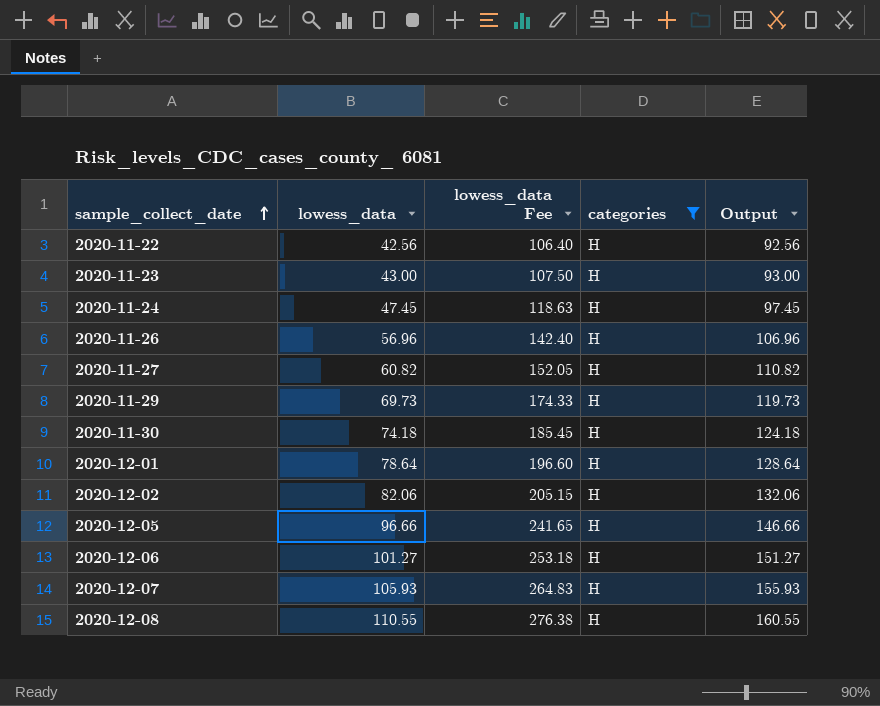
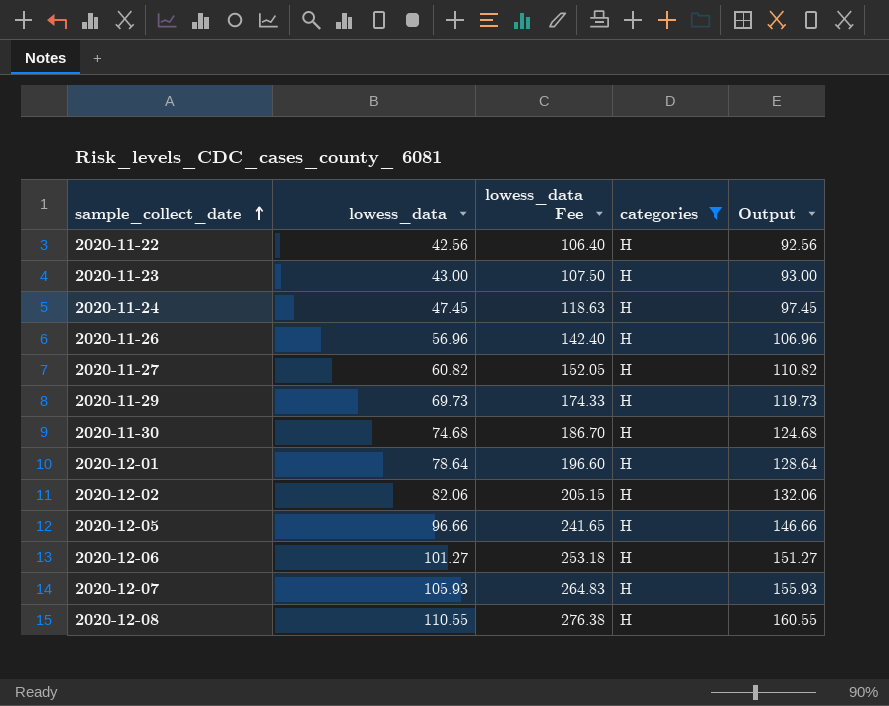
2020-11-30 | lowess_data: 74.18 -> 74.68
2020-11-30 | lowess_data Fee: 185.45 -> 186.70
2020-11-30 | Output: 124.18 -> 124.68

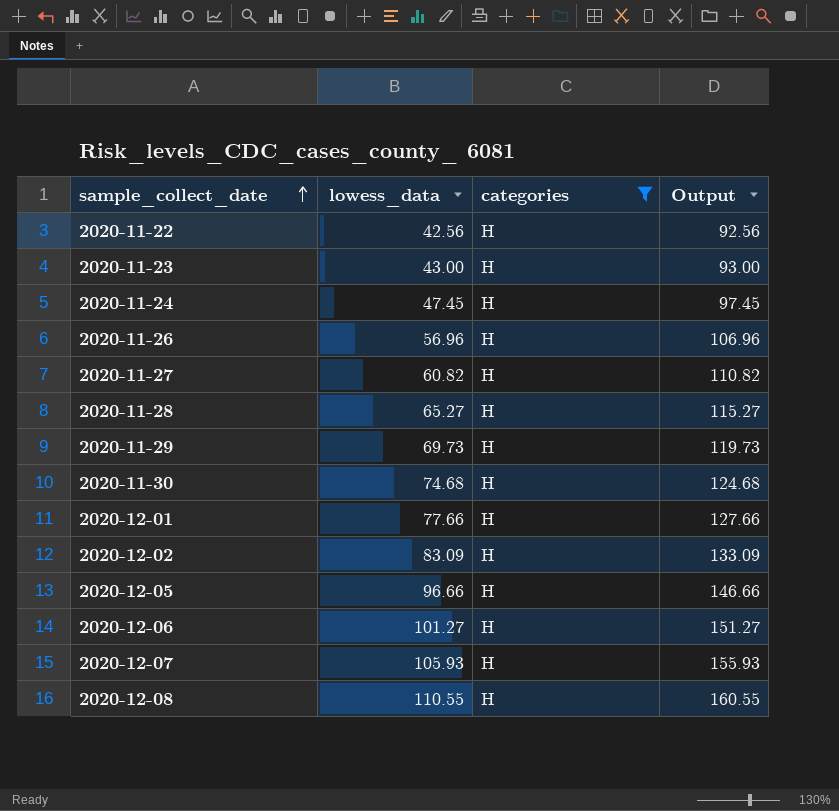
column lowess_data Fee | formula: [lowess_data] * 2.5 -> none
row 2020-11-28: none -> 65.27 | H | 115.27
2020-12-01 | lowess_data: 78.64 -> 77.66
2020-12-01 | Output: 128.64 -> 127.66
2020-12-02 | lowess_data: 82.06 -> 83.09
2020-12-02 | Output: 132.06 -> 133.09

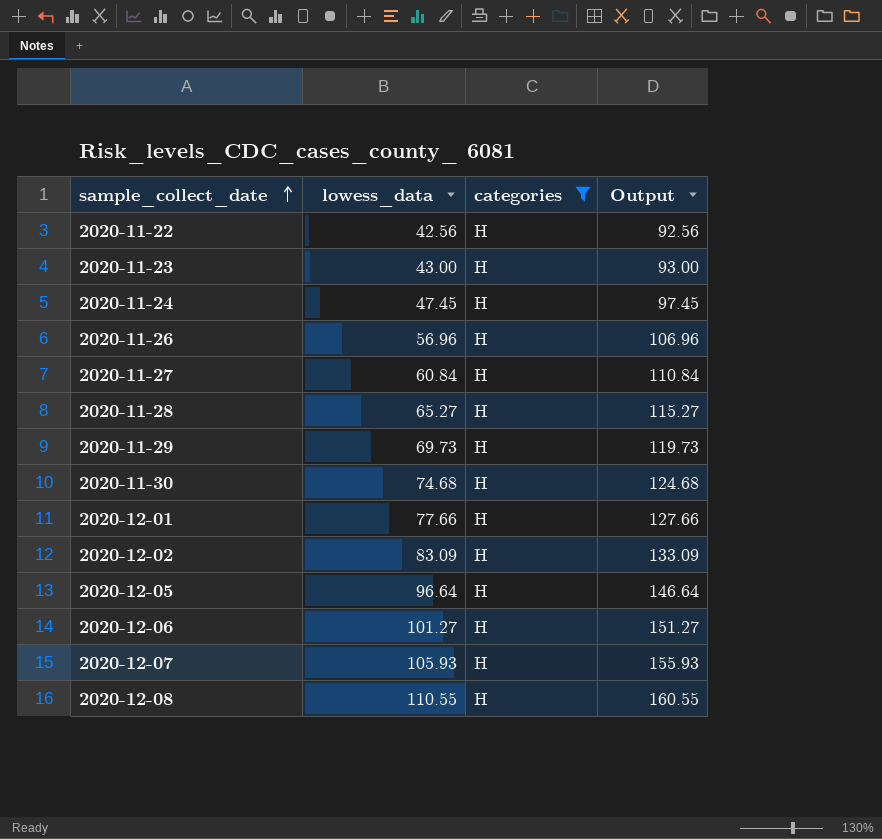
2020-11-27 | lowess_data: 60.82 -> 60.84
2020-11-27 | Output: 110.82 -> 110.84
2020-12-05 | lowess_data: 96.66 -> 96.64
2020-12-05 | Output: 146.66 -> 146.64

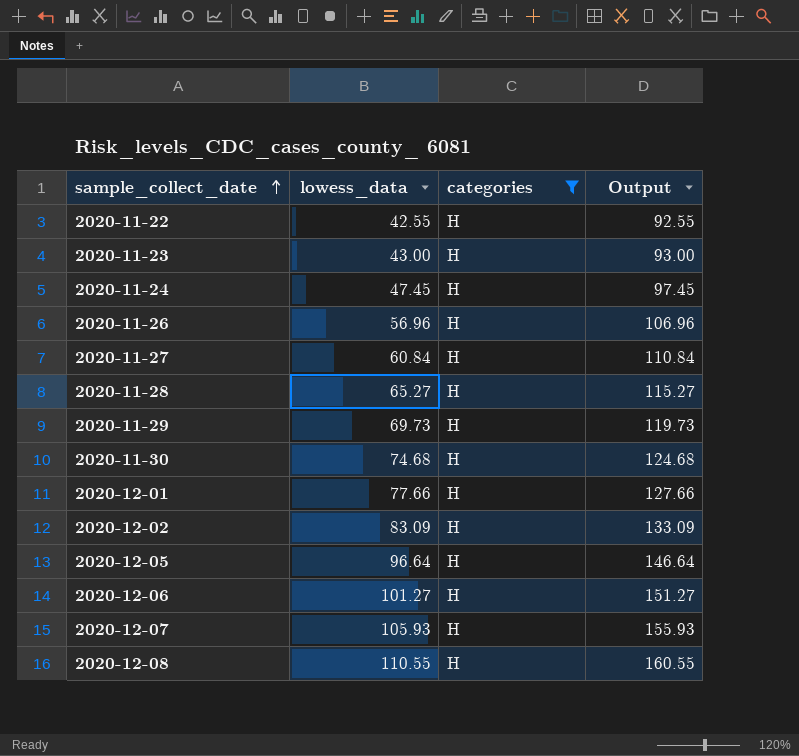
2020-11-22 | lowess_data: 42.56 -> 42.55
2020-11-22 | Output: 92.56 -> 92.55

